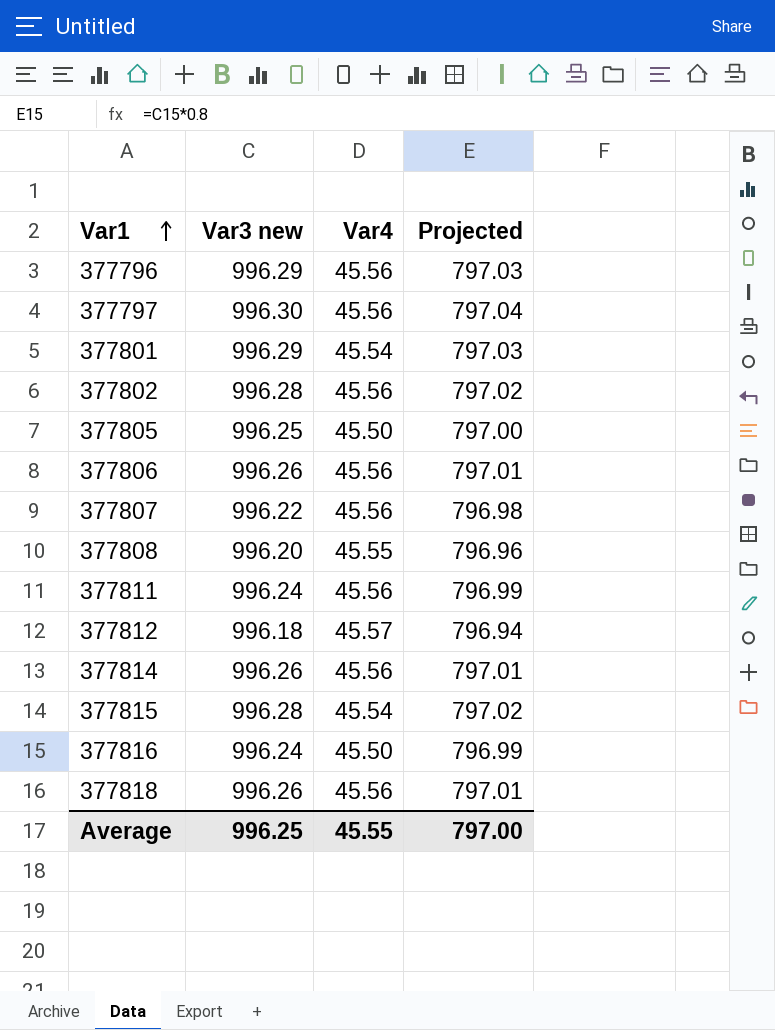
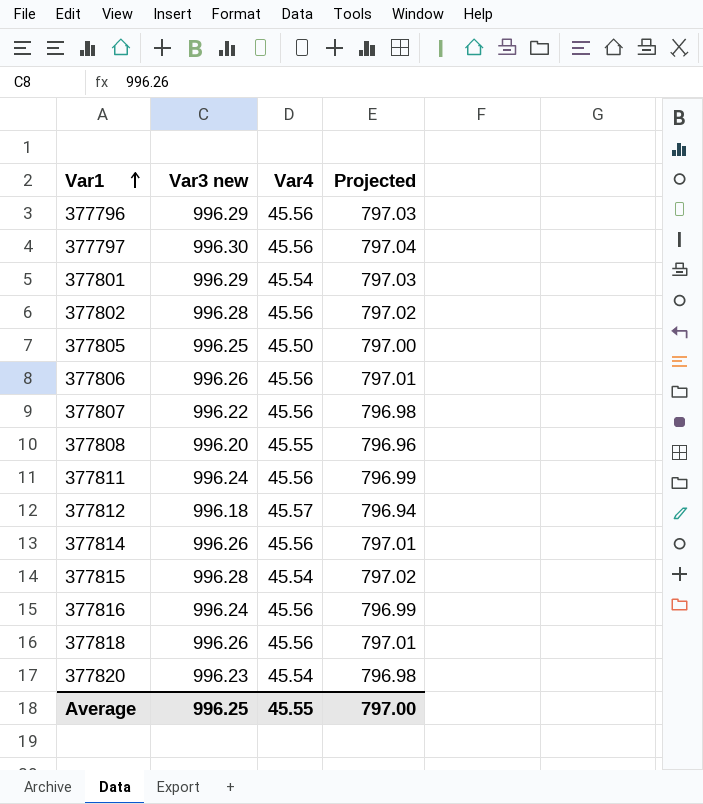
377816 | Var4: 45.50 -> 45.56
row 377820: none -> 996.23 | 45.54 | 796.98

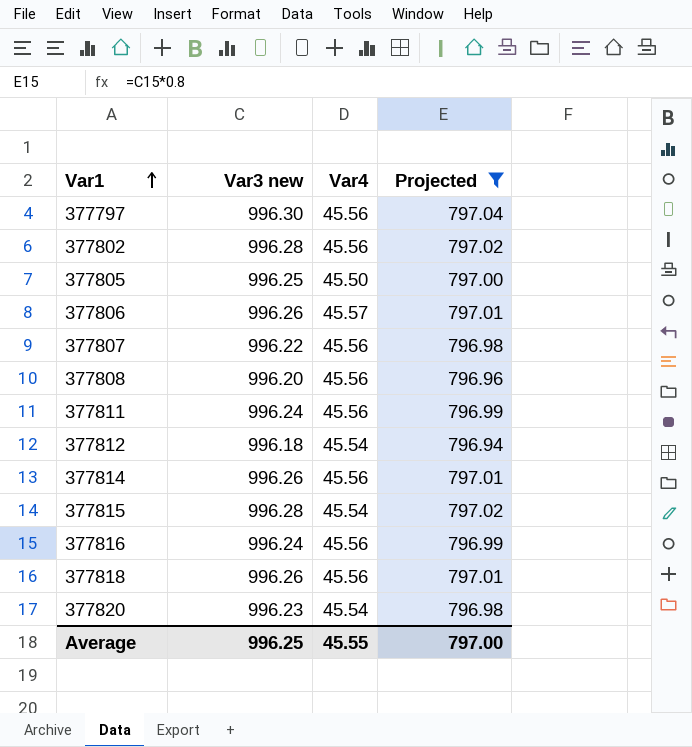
filter: none -> Projected != 797.03
377806 | Var4: 45.56 -> 45.57
377808 | Var4: 45.55 -> 45.56
377812 | Var4: 45.57 -> 45.54

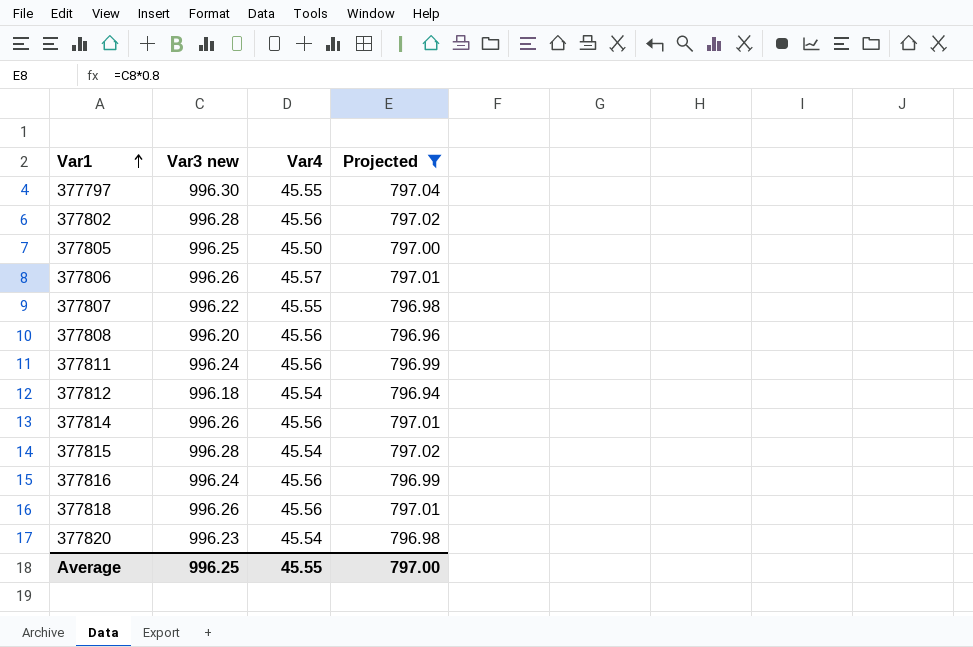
377797 | Var4: 45.56 -> 45.55
377807 | Var4: 45.56 -> 45.55

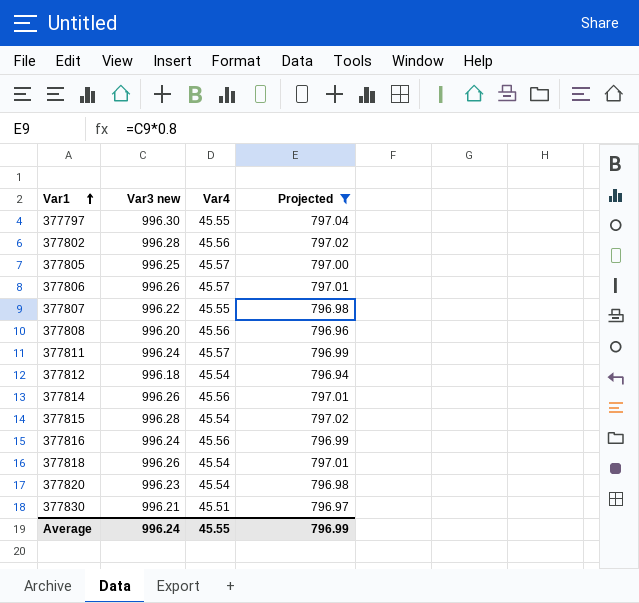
377805 | Var4: 45.50 -> 45.57
377811 | Var4: 45.56 -> 45.57
377818 | Var4: 45.56 -> 45.54
row 377830: none -> 996.21 | 45.51 | 796.97
Average | Var3 new: 996.25 -> 996.24
Average | Projected: 797.00 -> 796.99

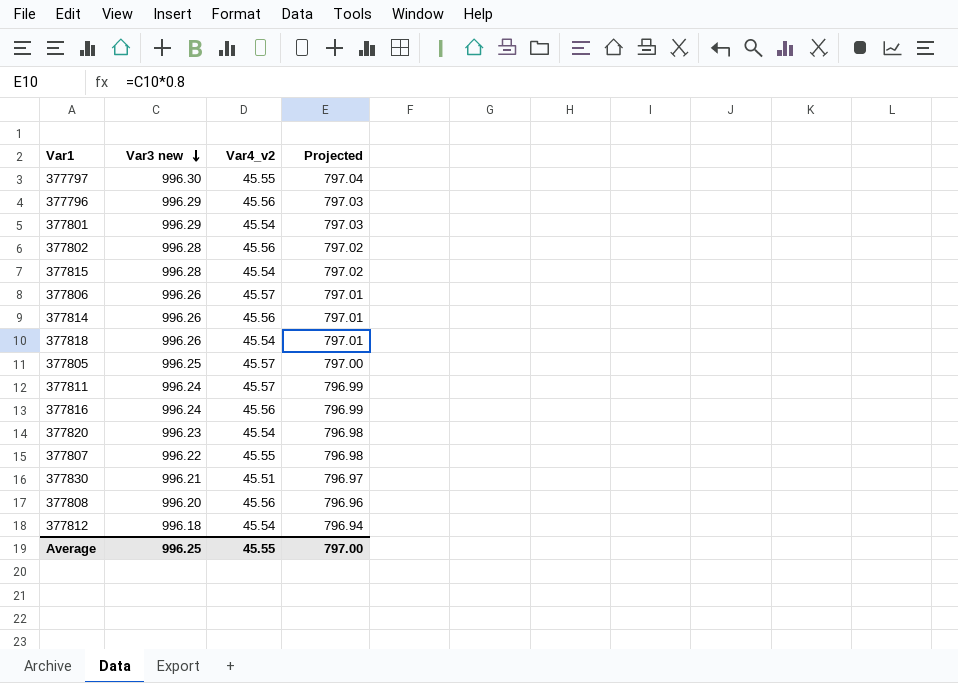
filter: Projected != 797.03 -> none
row order: Var1 ascending -> Var3 new descending
column name: Var4 -> Var4_v2
Average | Var3 new: 996.24 -> 996.25
Average | Projected: 796.99 -> 797.00

